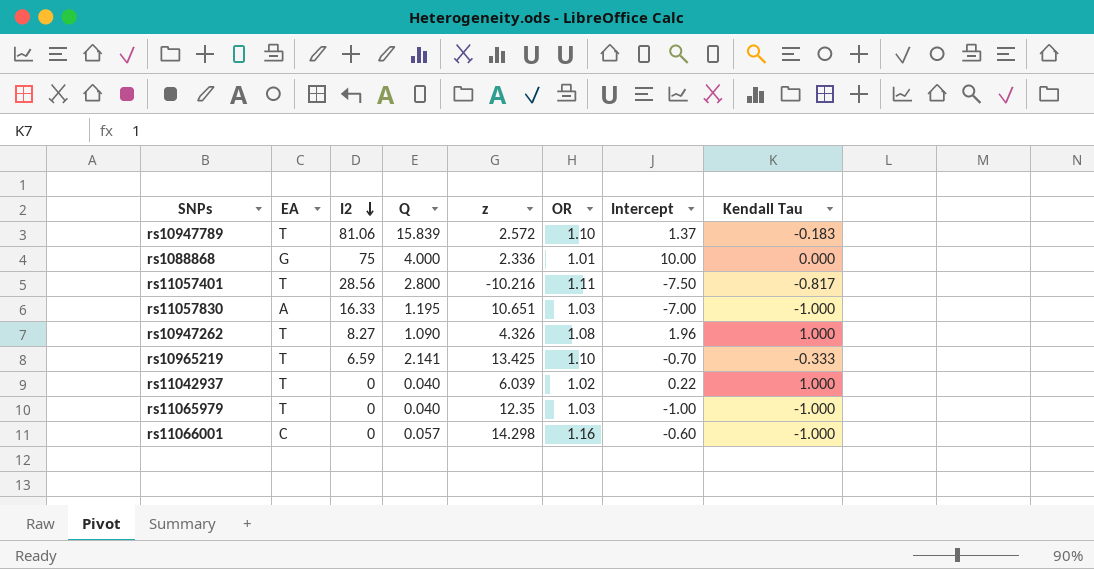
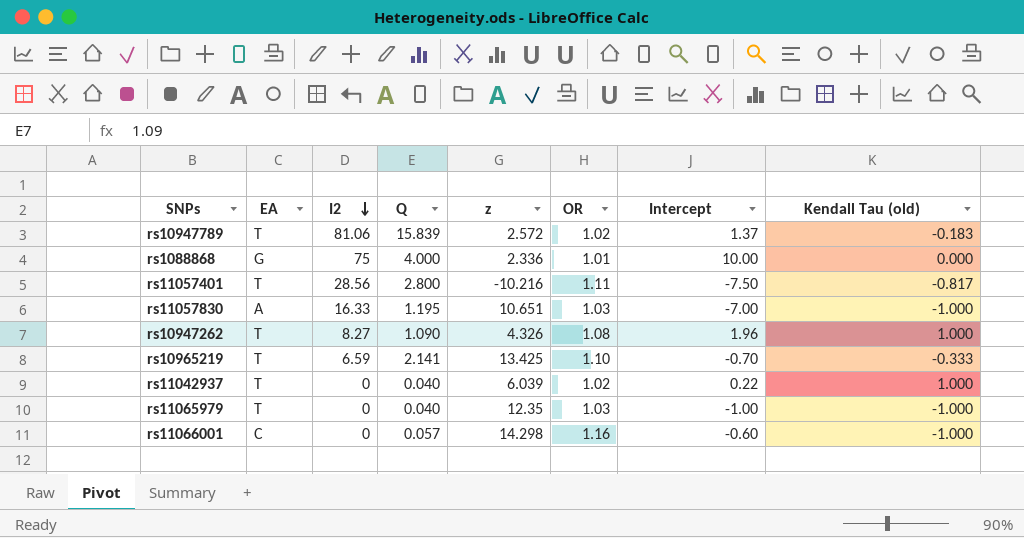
column name: Kendall Tau -> Kendall Tau (old)
rs10947789 | OR: 1.10 -> 1.02

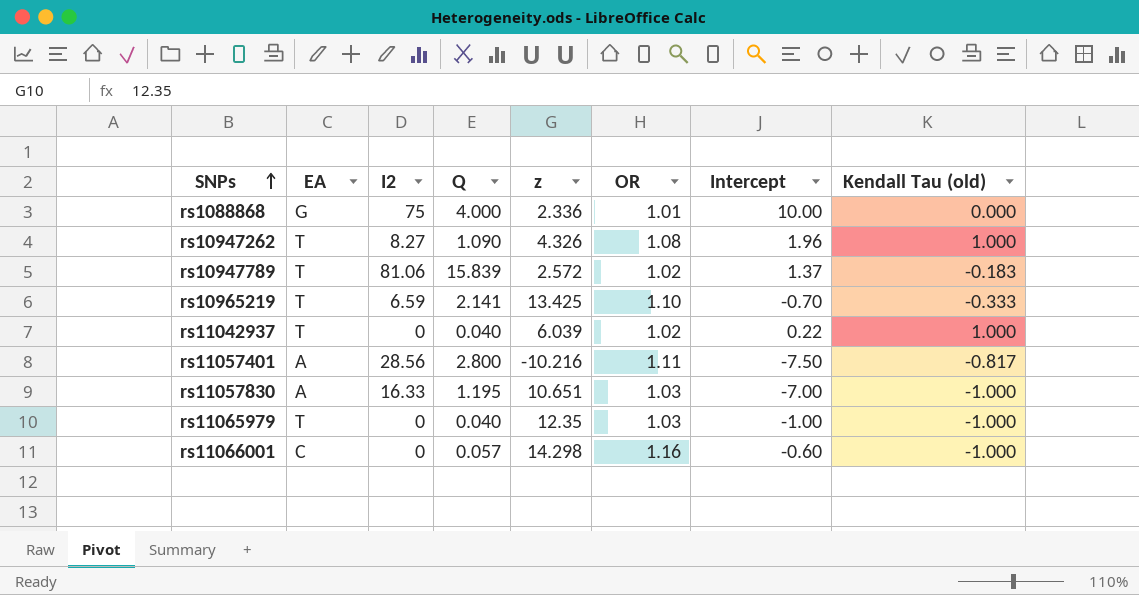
row order: I2 descending -> SNPs ascending
rs11057401 | EA: T -> A

